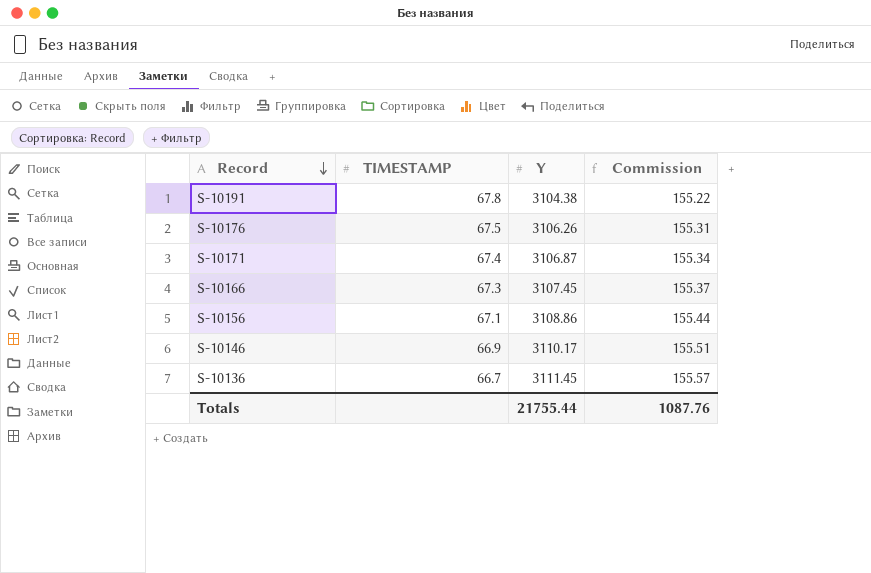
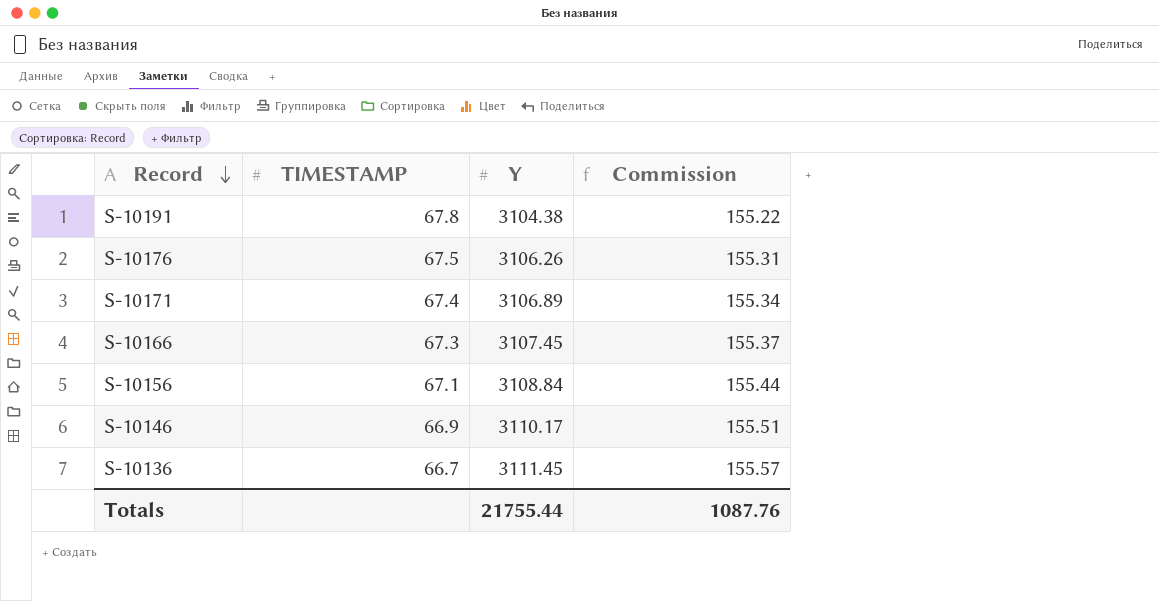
S-10171 | Y: 3106.87 -> 3106.89
S-10156 | Y: 3108.86 -> 3108.84

